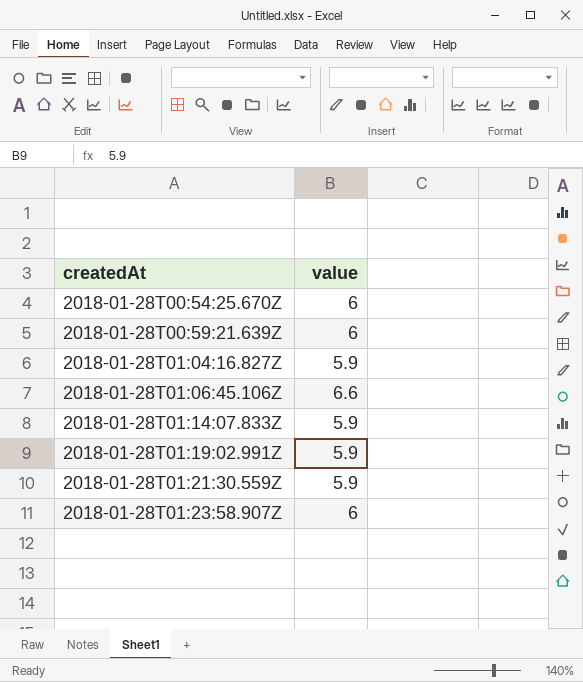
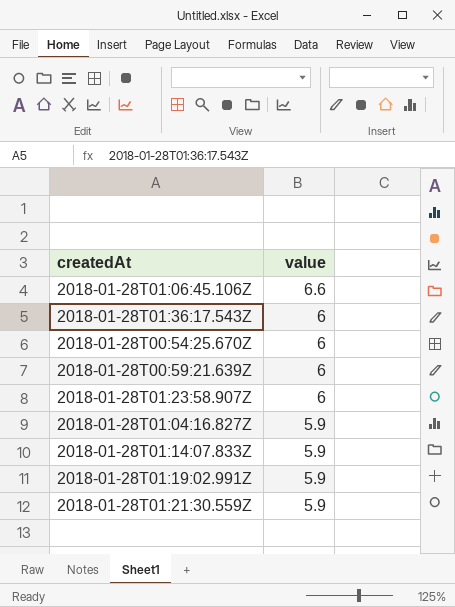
row order: createdAt ascending -> value descending
row 2018-01-28T01:36:17.543Z: none -> 6

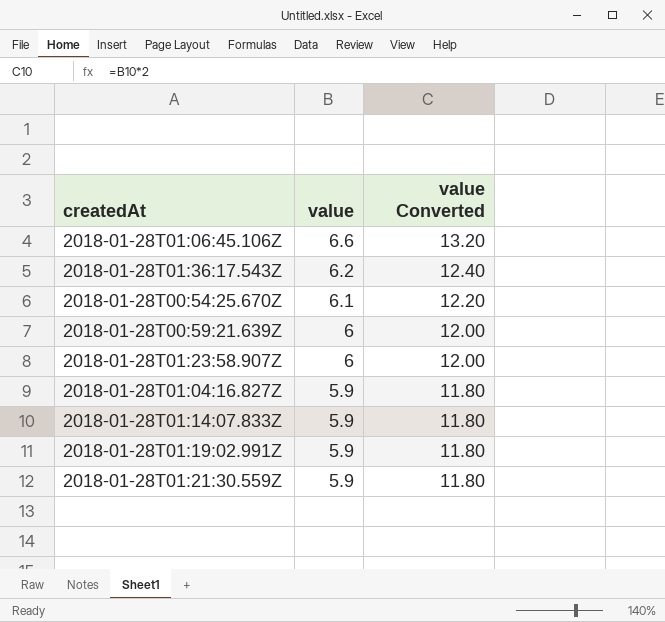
column value Converted | formula: none -> [value] * 2
2018-01-28T01:36:17.543Z | value: 6 -> 6.2
2018-01-28T00:54:25.670Z | value: 6 -> 6.1

